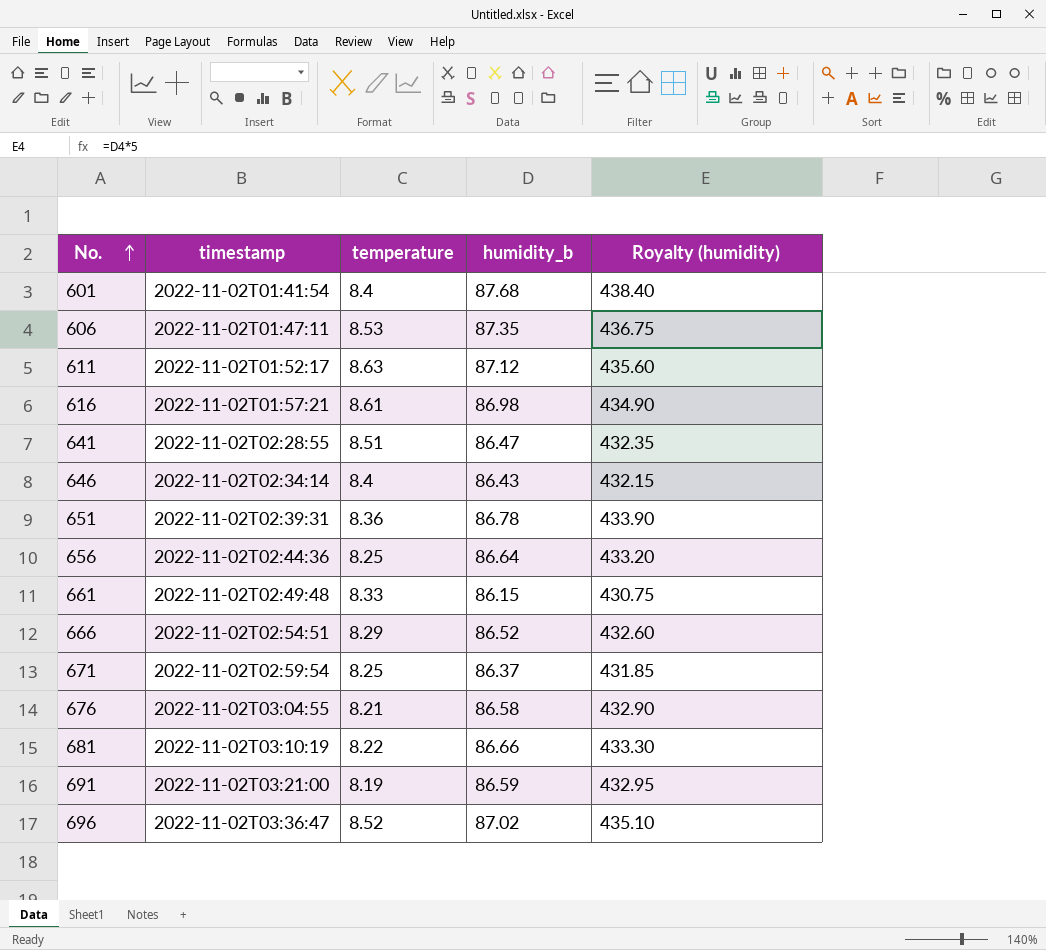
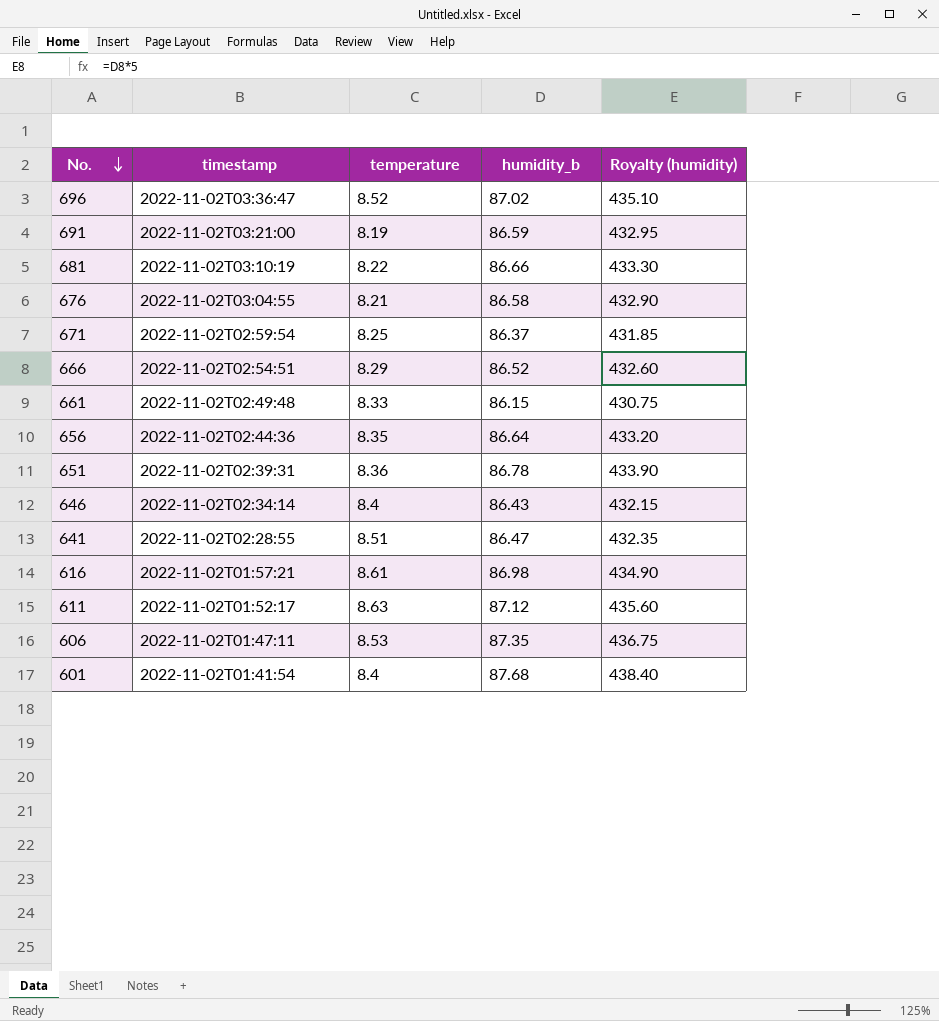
row order: No. ascending -> No. descending
656 | temperature: 8.25 -> 8.35

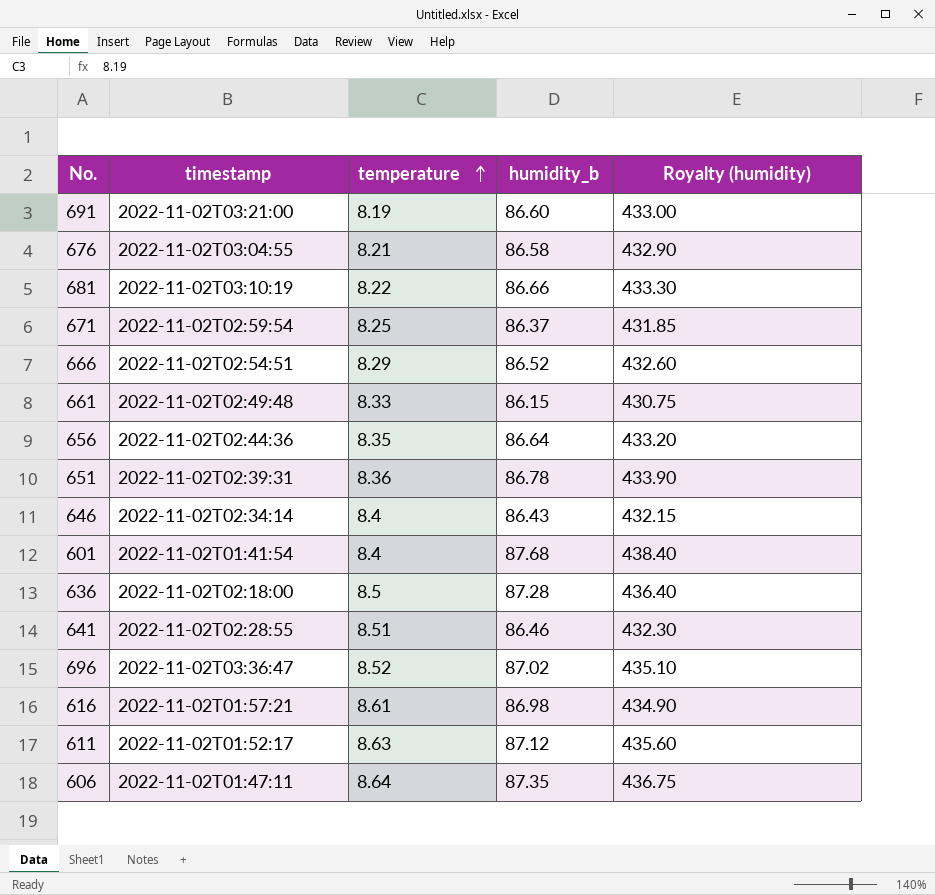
row order: No. descending -> temperature ascending
691 | humidity_b: 86.59 -> 86.60
691 | Royalty (humidity): 432.95 -> 433.00
row 636: none -> 2022-11-02T02:18:00 | 8.5 | 87.28 | 436.40
641 | humidity_b: 86.47 -> 86.46
641 | Royalty (humidity): 432.35 -> 432.30
606 | temperature: 8.53 -> 8.64

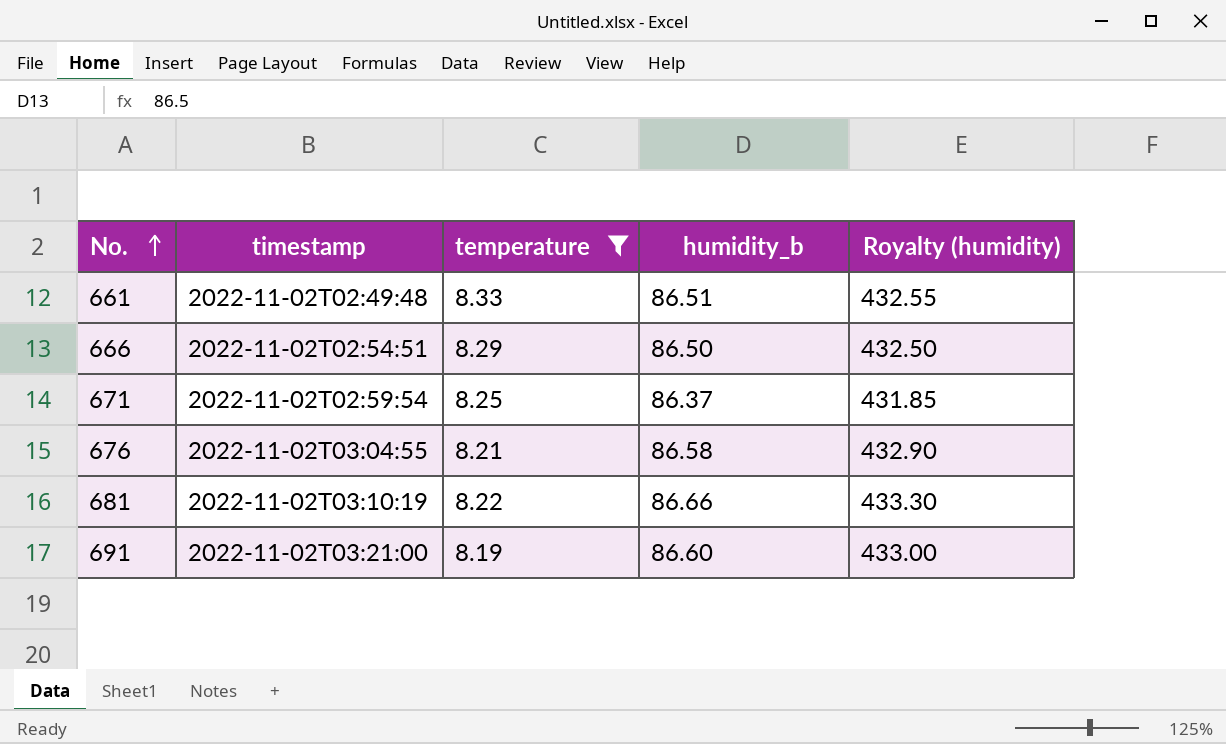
filter: none -> temperature <= 8.33
row order: temperature ascending -> No. ascending
661 | humidity_b: 86.15 -> 86.51
661 | Royalty (humidity): 430.75 -> 432.55
666 | humidity_b: 86.52 -> 86.50
666 | Royalty (humidity): 432.60 -> 432.50

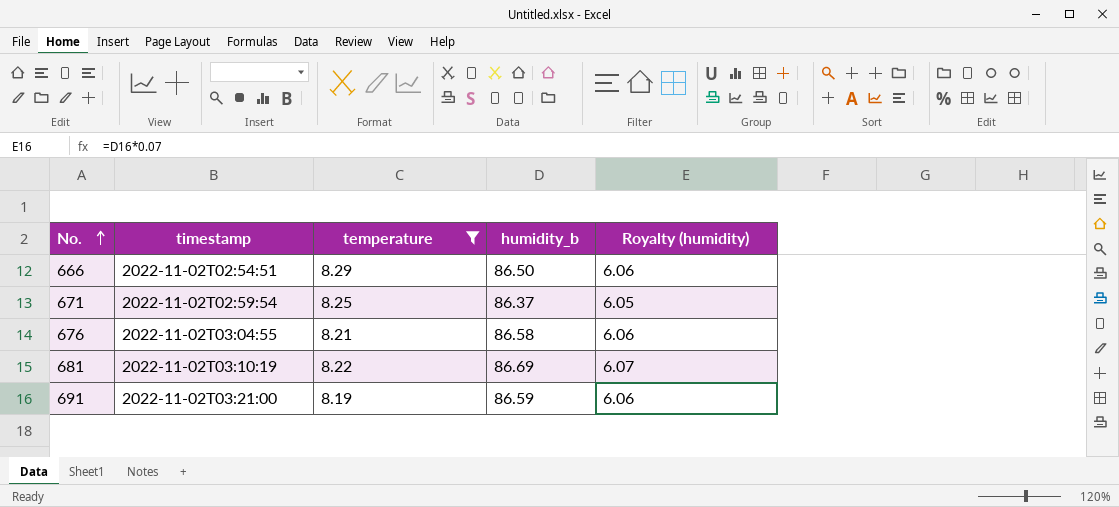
column Royalty (humidity) | formula: [humidity_b] * 5 -> [humidity_b] * 0.07
row 661: 2022-11-02T02:49:48 | 8.33 | 86.51 | 432.55 -> none
681 | humidity_b: 86.66 -> 86.69
691 | humidity_b: 86.60 -> 86.59

